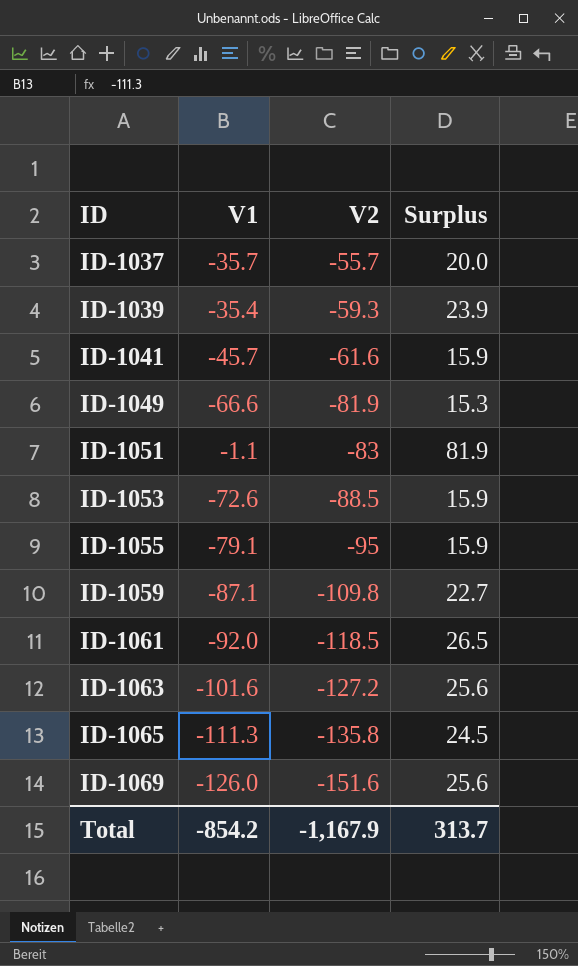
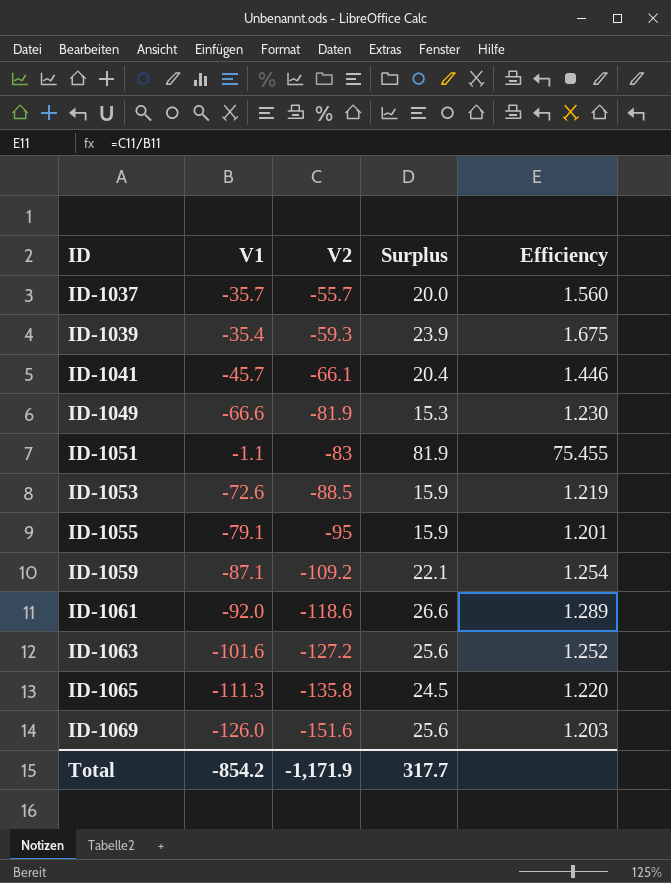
column Efficiency | formula: none -> [V2] / [V1]
ID-1041 | V2: -61.6 -> -66.1
ID-1041 | Surplus: 15.9 -> 20.4
ID-1059 | V2: -109.8 -> -109.2
ID-1059 | Surplus: 22.7 -> 22.1
ID-1061 | V2: -118.5 -> -118.6
ID-1061 | Surplus: 26.5 -> 26.6
Total | V2: -1,167.9 -> -1,171.9
Total | Surplus: 313.7 -> 317.7

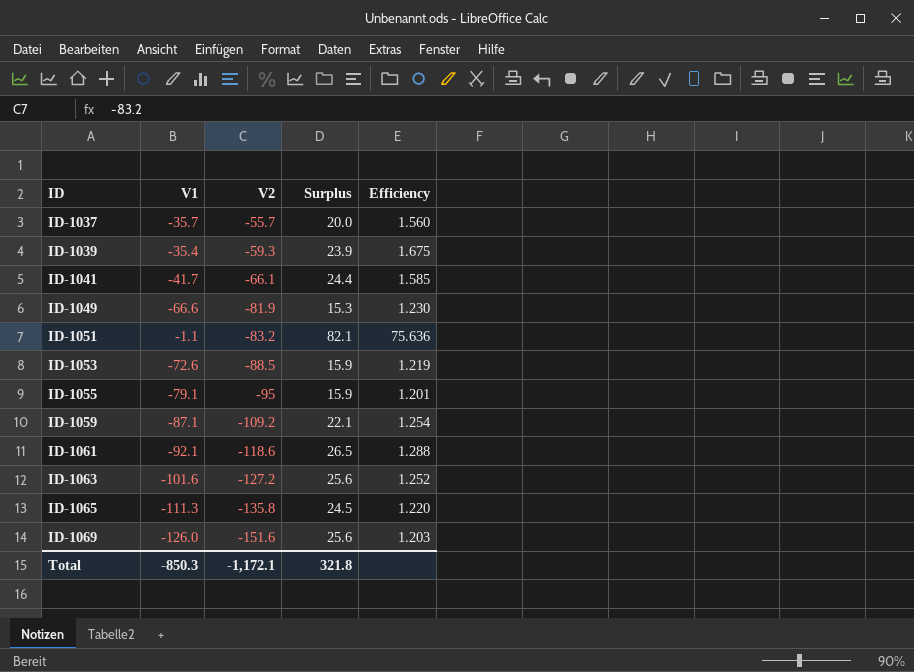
ID-1041 | V1: -45.7 -> -41.7
ID-1041 | Surplus: 20.4 -> 24.4
ID-1041 | Efficiency: 1.446 -> 1.585
ID-1051 | V2: -83 -> -83.2
ID-1051 | Surplus: 81.9 -> 82.1
ID-1051 | Efficiency: 75.455 -> 75.636
ID-1061 | V1: -92.0 -> -92.1
ID-1061 | Surplus: 26.6 -> 26.5
ID-1061 | Efficiency: 1.289 -> 1.288
Total | V1: -854.2 -> -850.3
Total | V2: -1,171.9 -> -1,172.1
Total | Surplus: 317.7 -> 321.8

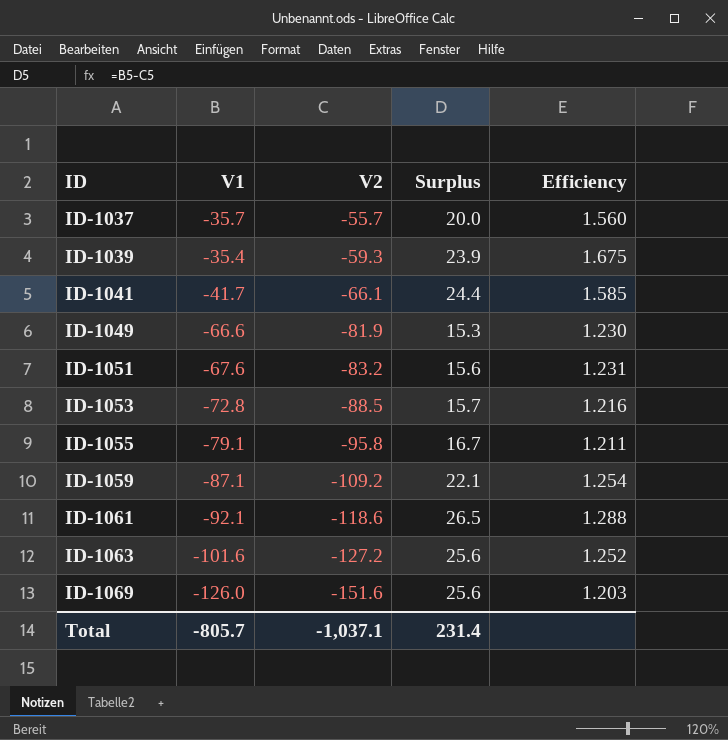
row ID-1065: -111.3 | -135.8 | 24.5 | 1.220 -> none
ID-1051 | V1: -1.1 -> -67.6
ID-1051 | Surplus: 82.1 -> 15.6
ID-1051 | Efficiency: 75.636 -> 1.231
ID-1053 | V1: -72.6 -> -72.8
ID-1053 | Surplus: 15.9 -> 15.7
ID-1053 | Efficiency: 1.219 -> 1.216
ID-1055 | V2: -95 -> -95.8
ID-1055 | Surplus: 15.9 -> 16.7
ID-1055 | Efficiency: 1.201 -> 1.211
Total | V1: -850.3 -> -805.7
Total | V2: -1,172.1 -> -1,037.1
Total | Surplus: 321.8 -> 231.4

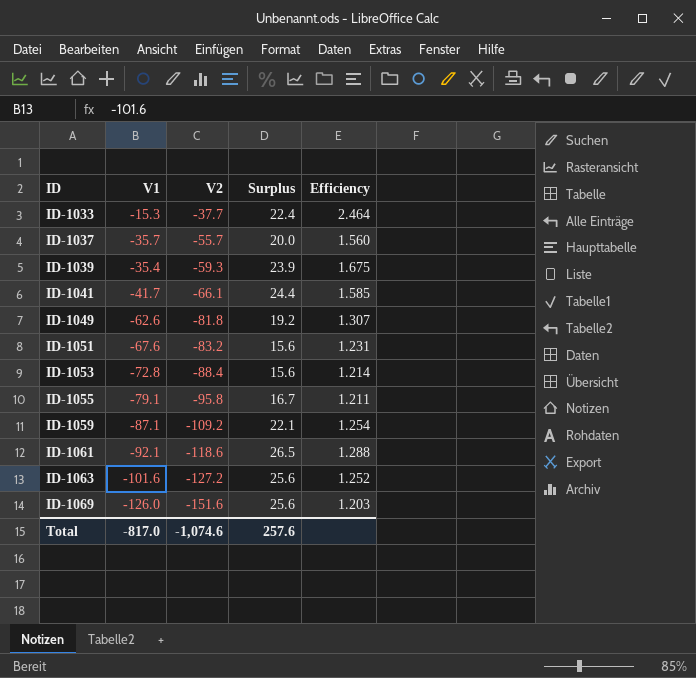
row ID-1033: none -> -15.3 | -37.7 | 22.4 | 2.464
ID-1049 | V1: -66.6 -> -62.6
ID-1049 | V2: -81.9 -> -81.8
ID-1049 | Surplus: 15.3 -> 19.2
ID-1049 | Efficiency: 1.230 -> 1.307
ID-1053 | V2: -88.5 -> -88.4
ID-1053 | Surplus: 15.7 -> 15.6
ID-1053 | Efficiency: 1.216 -> 1.214
Total | V1: -805.7 -> -817.0
Total | V2: -1,037.1 -> -1,074.6
Total | Surplus: 231.4 -> 257.6

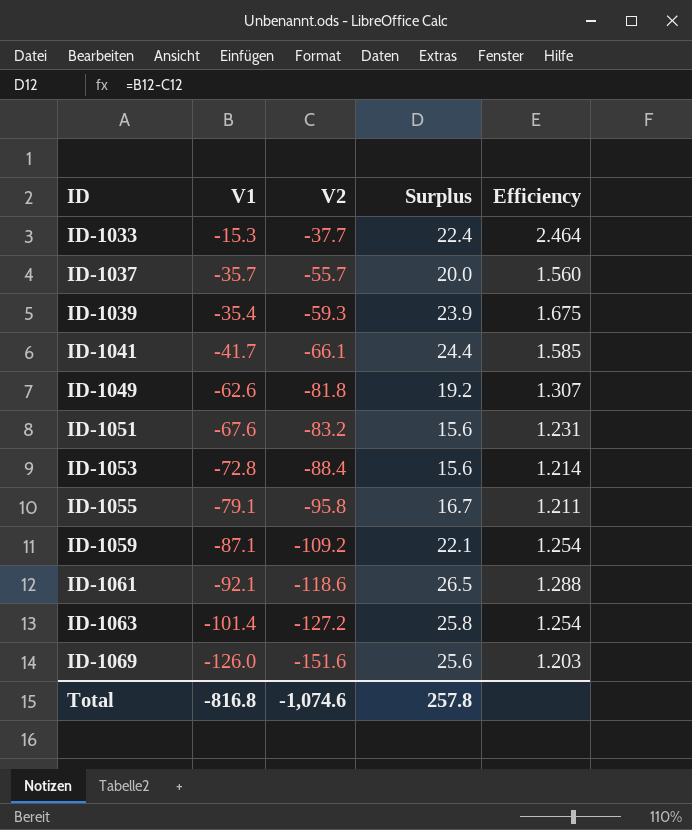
ID-1063 | V1: -101.6 -> -101.4
ID-1063 | Surplus: 25.6 -> 25.8
ID-1063 | Efficiency: 1.252 -> 1.254
Total | V1: -817.0 -> -816.8
Total | Surplus: 257.6 -> 257.8

